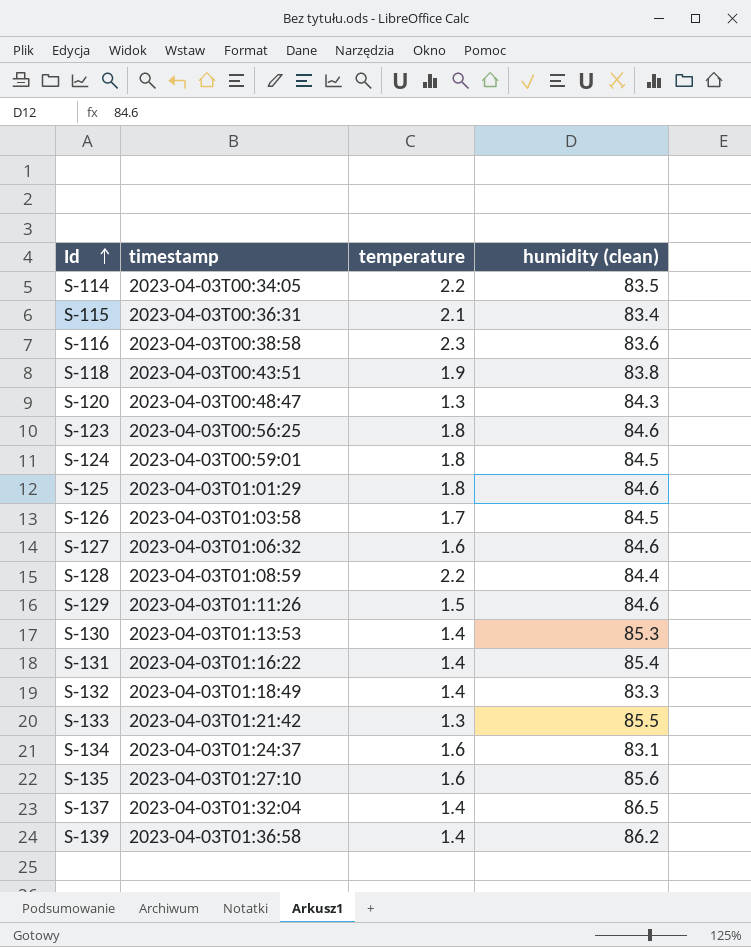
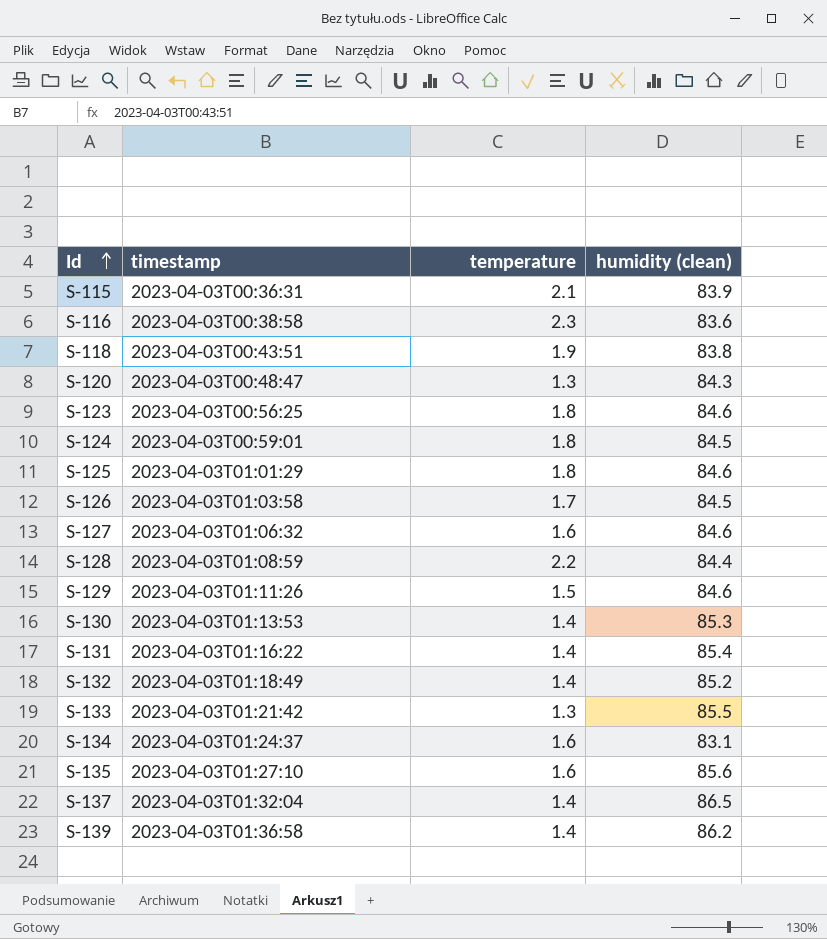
row S-114: 2023-04-03T00:34:05 | 2.2 | 83.5 -> none
S-115 | humidity (clean): 83.4 -> 83.9
S-132 | humidity (clean): 83.3 -> 85.2

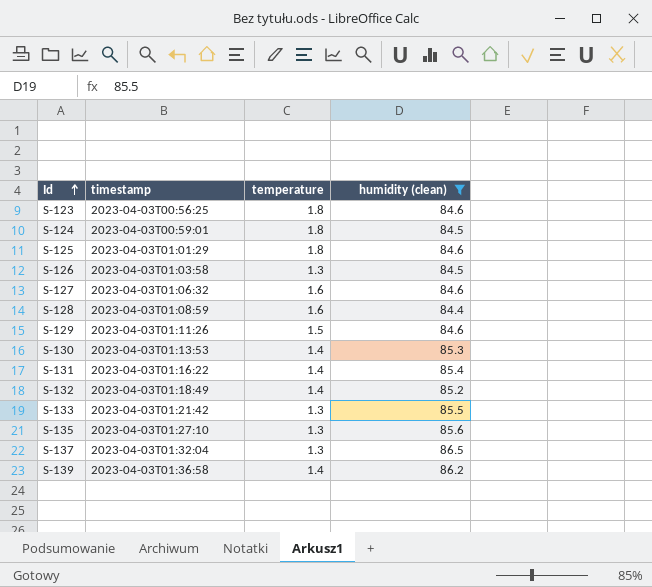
filter: none -> humidity (clean) >= 84.4
S-126 | temperature: 1.7 -> 1.3
S-128 | temperature: 2.2 -> 1.6
S-135 | temperature: 1.6 -> 1.3
S-137 | temperature: 1.4 -> 1.3

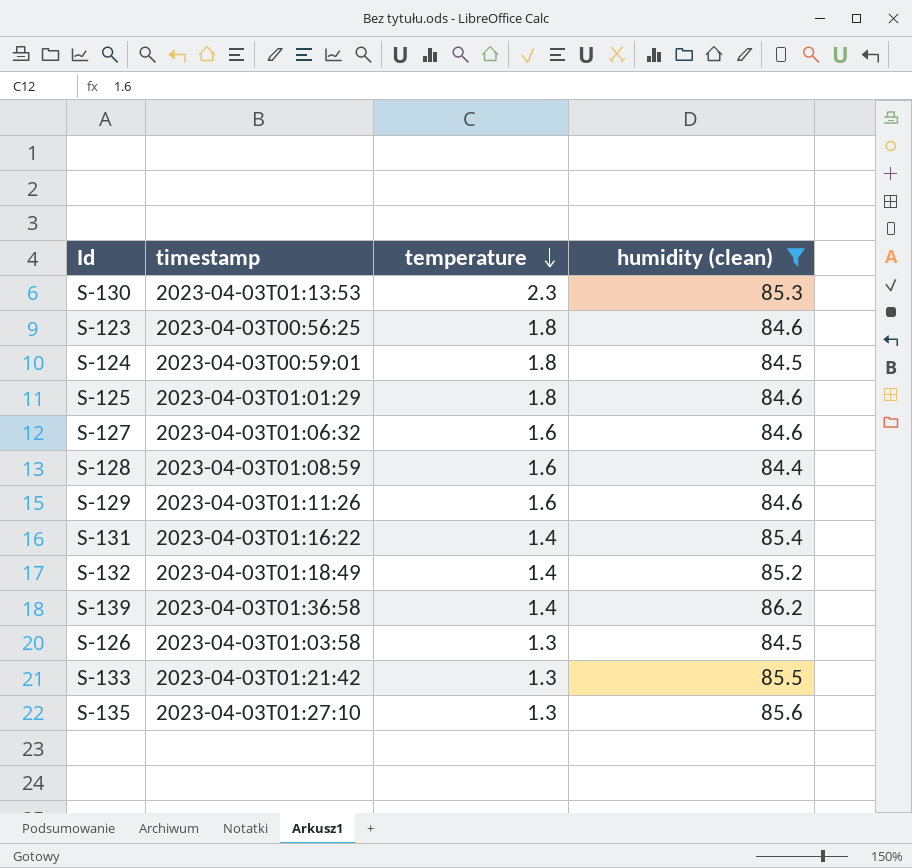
row order: Id ascending -> temperature descending
row S-137: 2023-04-03T01:32:04 | 1.3 | 86.5 -> none
S-130 | temperature: 1.4 -> 2.3
S-129 | temperature: 1.5 -> 1.6

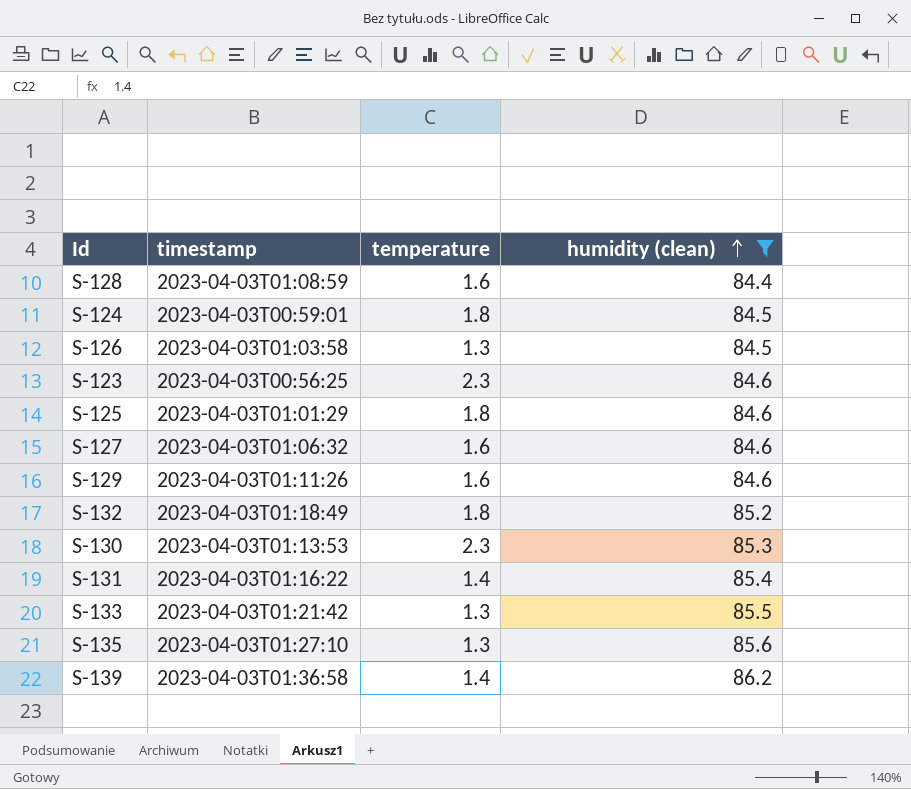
row order: temperature descending -> humidity (clean) ascending
S-123 | temperature: 1.8 -> 2.3
S-132 | temperature: 1.4 -> 1.8

